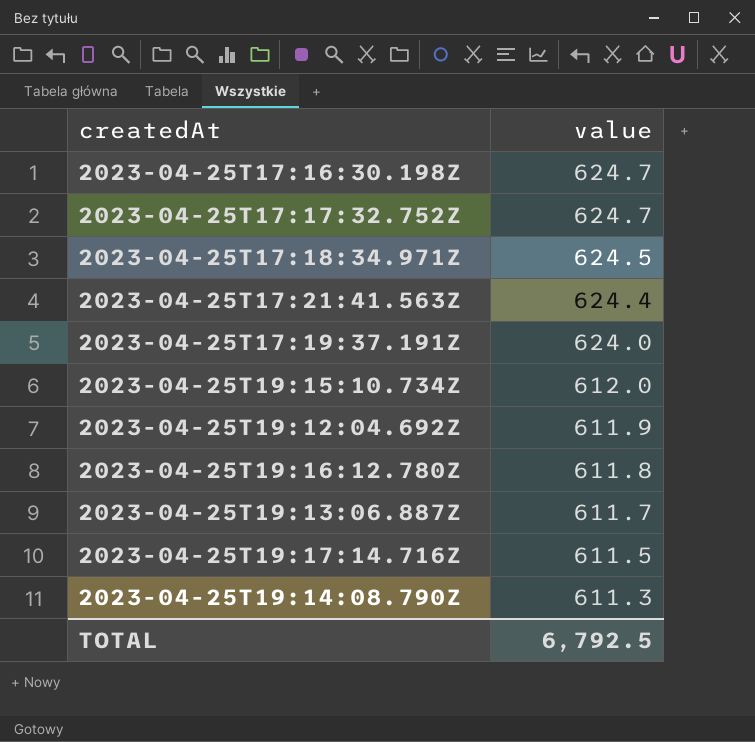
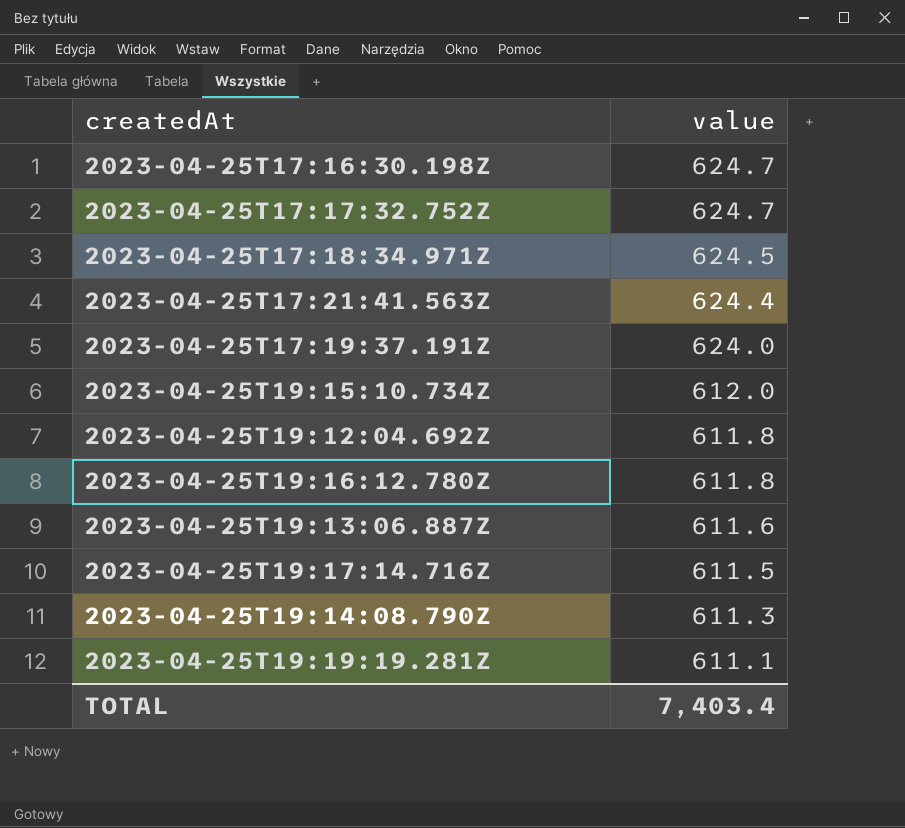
2023-04-25T19:12:04.692Z | value: 611.9 -> 611.8
2023-04-25T19:13:06.887Z | value: 611.7 -> 611.6
row 2023-04-25T19:19:19.281Z: none -> 611.1
TOTAL | value: 6,792.5 -> 7,403.4

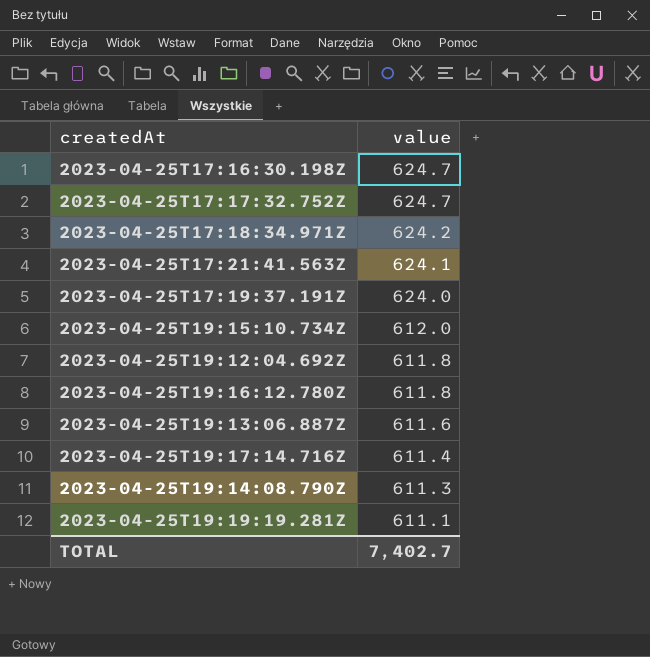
2023-04-25T17:18:34.971Z | value: 624.5 -> 624.2
2023-04-25T17:21:41.563Z | value: 624.4 -> 624.1
2023-04-25T19:17:14.716Z | value: 611.5 -> 611.4
TOTAL | value: 7,403.4 -> 7,402.7

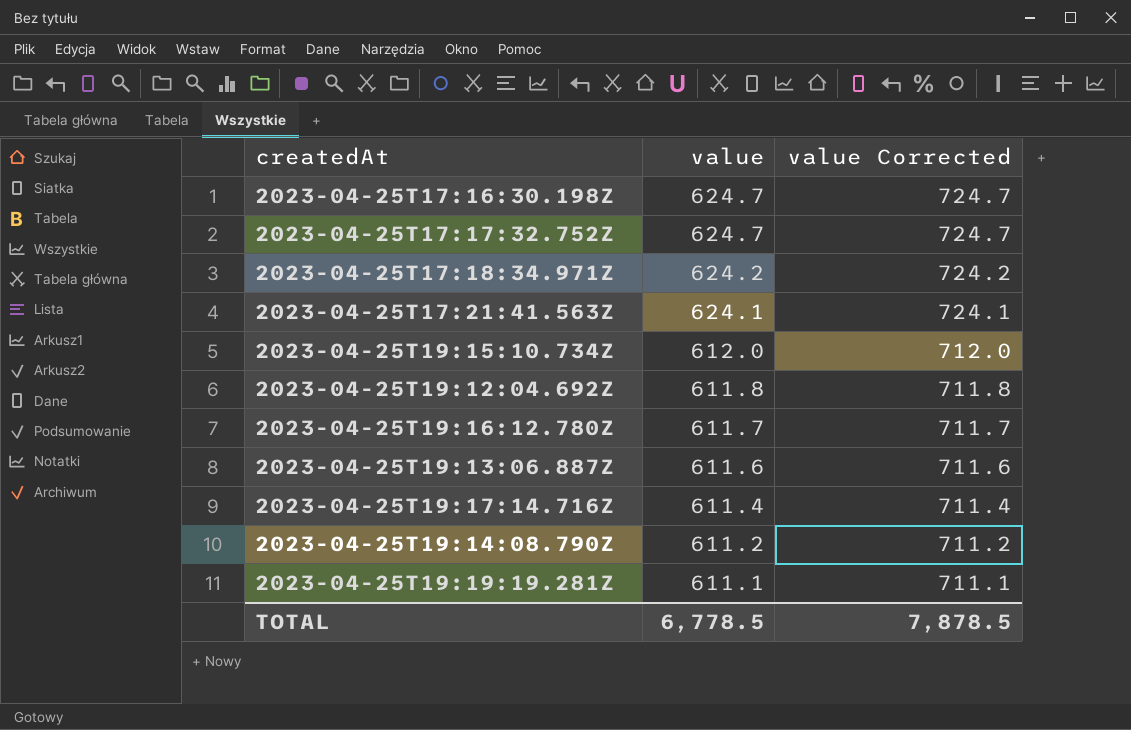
column value Corrected | formula: none -> [value] + 100
row 2023-04-25T17:19:37.191Z: 624.0 -> none
2023-04-25T19:16:12.780Z | value: 611.8 -> 611.7
2023-04-25T19:14:08.790Z | value: 611.3 -> 611.2
TOTAL | value: 7,402.7 -> 6,778.5

